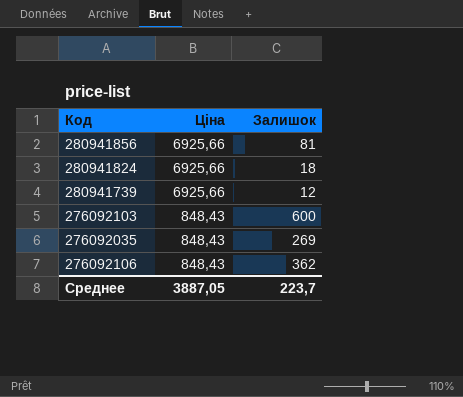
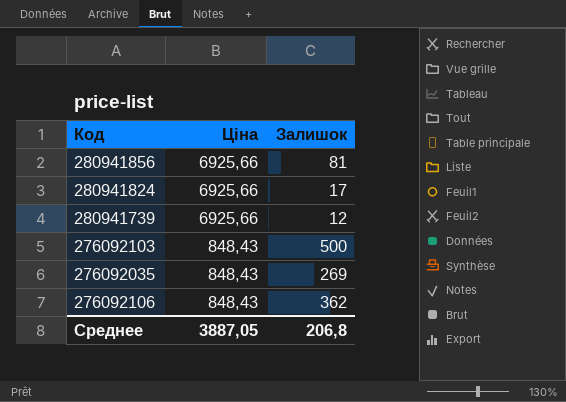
280941824 | Залишок: 18 -> 17
276092103 | Залишок: 600 -> 500
Среднее | Залишок: 223,7 -> 206,8

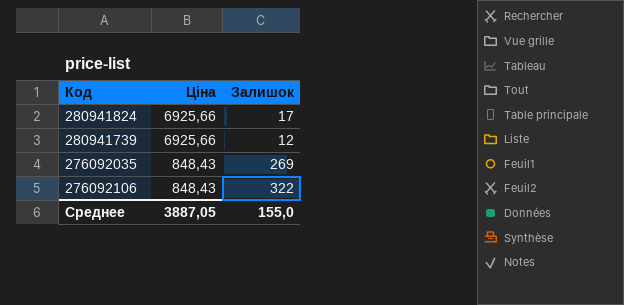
row 280941856: 6925,66 | 81 -> none
row 276092103: 848,43 | 500 -> none
276092106 | Залишок: 362 -> 322
Среднее | Залишок: 206,8 -> 155,0

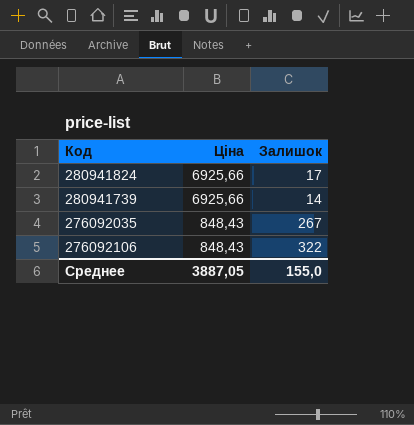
280941739 | Залишок: 12 -> 14
276092035 | Залишок: 269 -> 267

